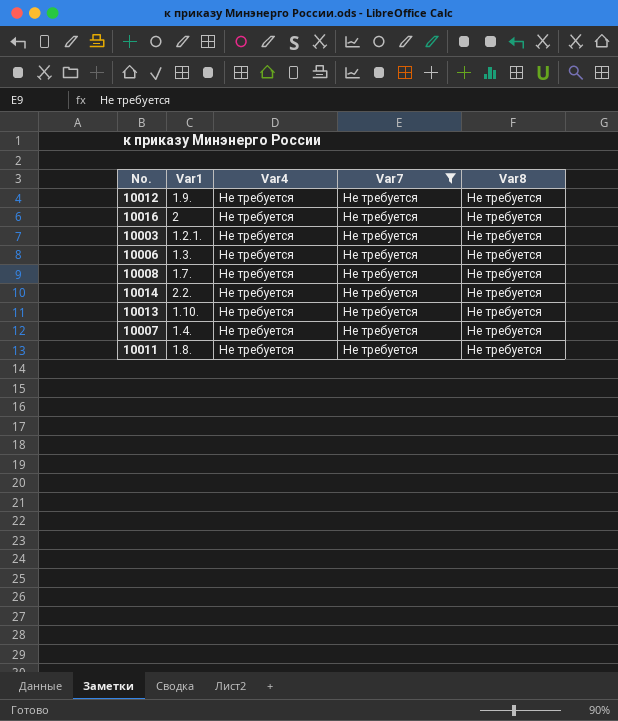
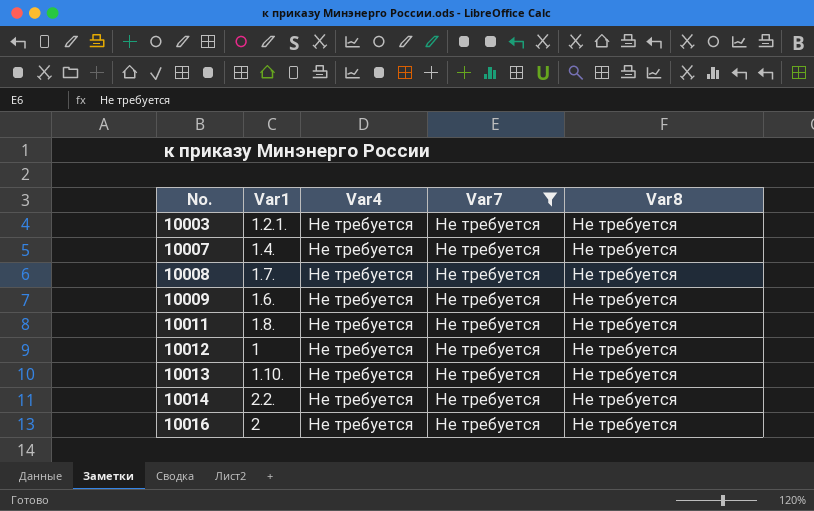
row order: none -> No. ascending
row 10006: 1.3. | Не требуется | Не требуется | Не требуется -> none
row 10009: none -> 1.6. | Не требуется | Не требуется | Не требуется
10012 | Var1: 1.9. -> 1

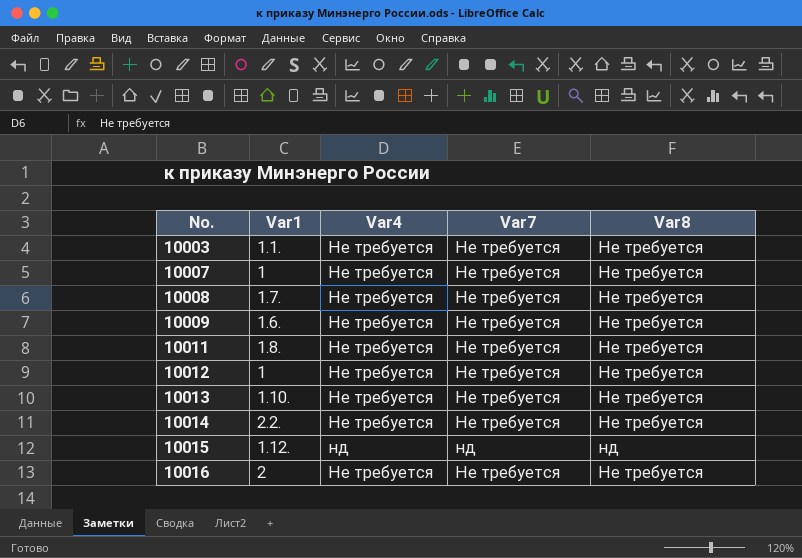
filter: Var7 = Не требуется -> none
10003 | Var1: 1.2.1. -> 1.1.
10007 | Var1: 1.4. -> 1

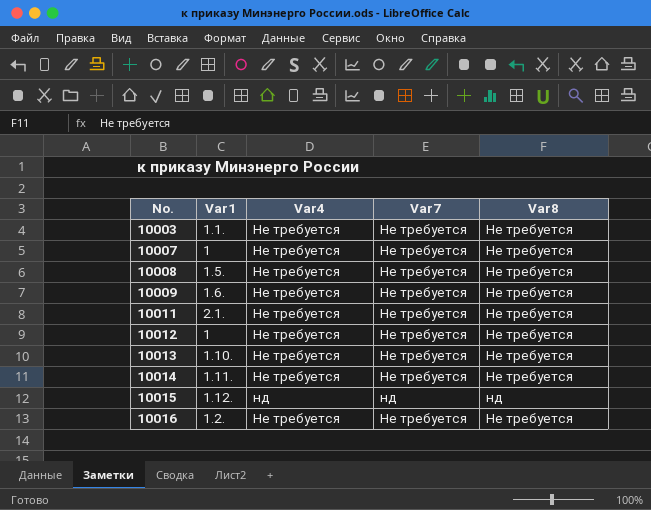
10008 | Var1: 1.7. -> 1.5.
10011 | Var1: 1.8. -> 2.1.
10014 | Var1: 2.2. -> 1.11.
10016 | Var1: 2 -> 1.2.

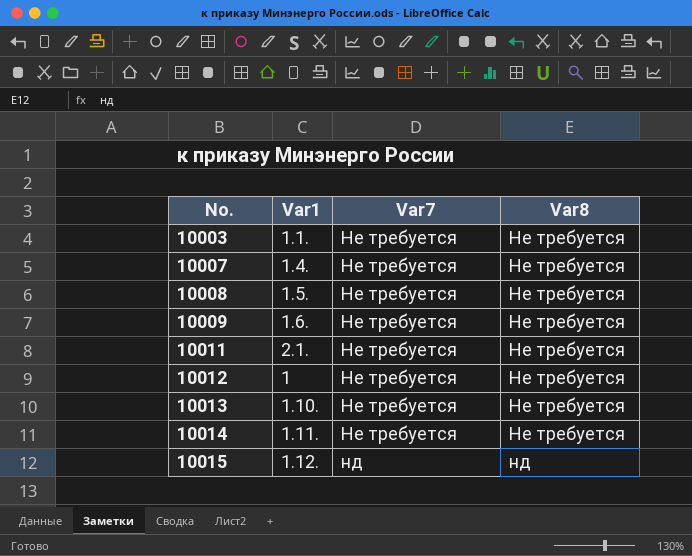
column Var4 | position: 3 -> none
row 10016: 1.2. | Не требуется | Не требуется | Не требуется -> none
10007 | Var1: 1 -> 1.4.

